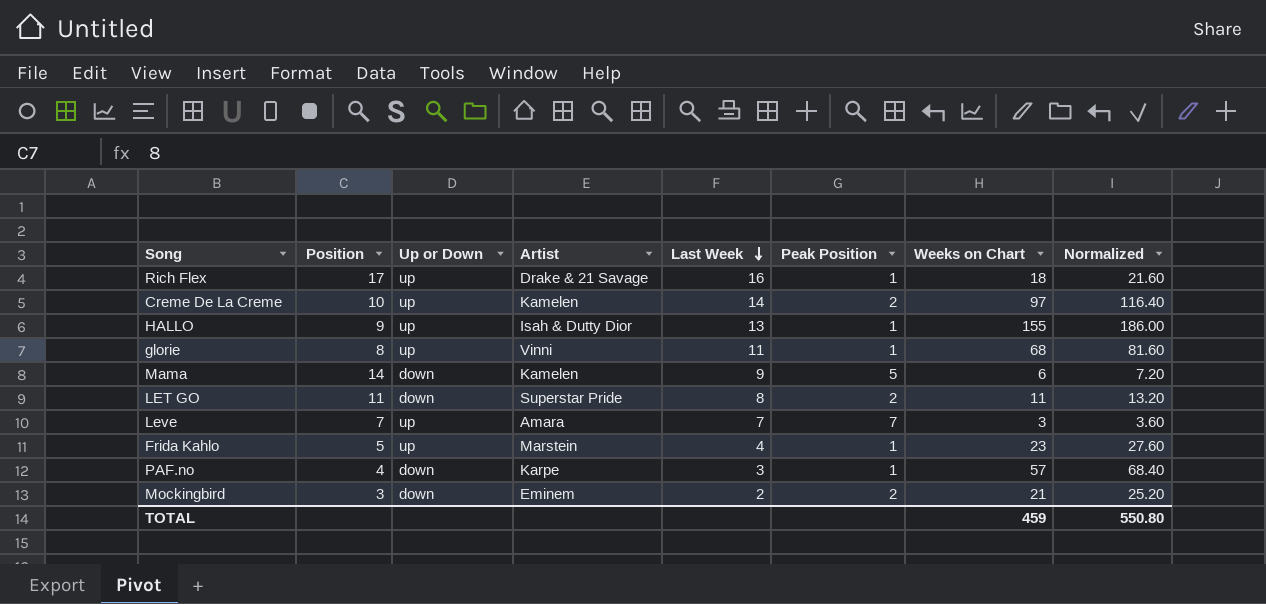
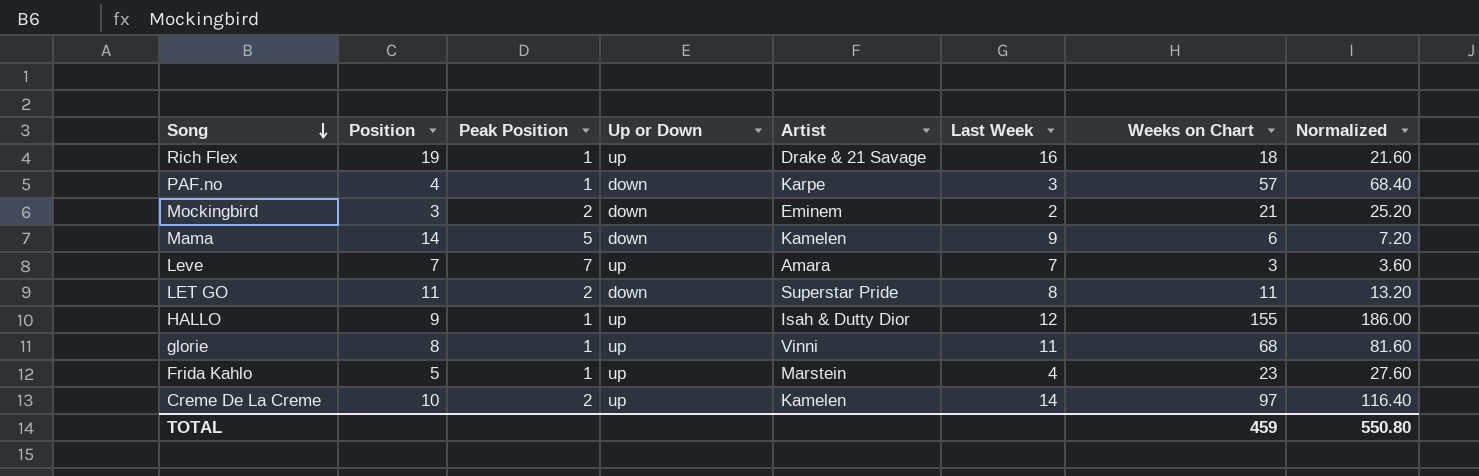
row order: Last Week descending -> Song descending
column Peak Position | position: 6 -> 3
Rich Flex | Position: 17 -> 19
HALLO | Last Week: 13 -> 12

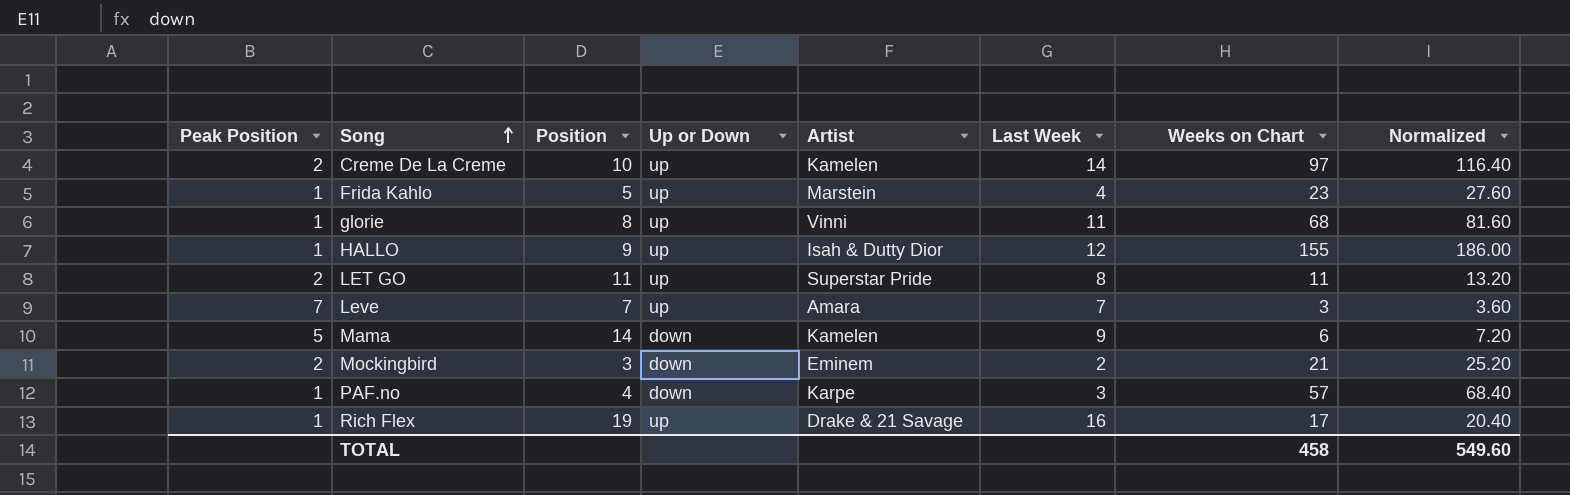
row order: Song descending -> Song ascending
column Peak Position | position: 3 -> 1
LET GO | Up or Down: down -> up
Rich Flex | Weeks on Chart: 18 -> 17
Rich Flex | Normalized: 21.60 -> 20.40
TOTAL | Weeks on Chart: 459 -> 458
TOTAL | Normalized: 550.80 -> 549.60

